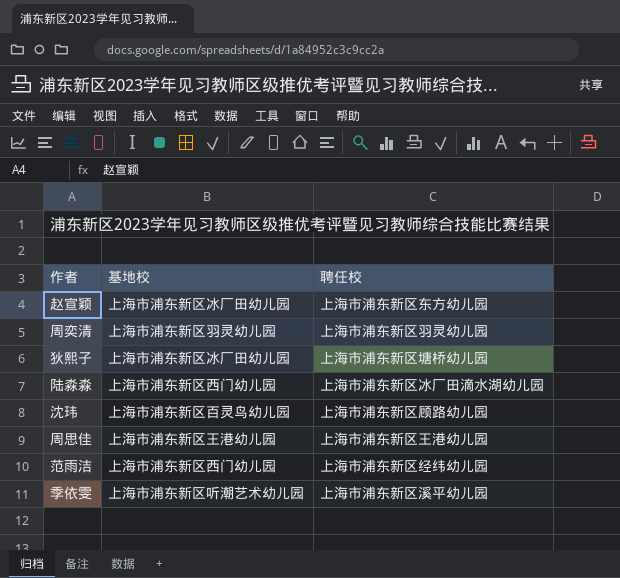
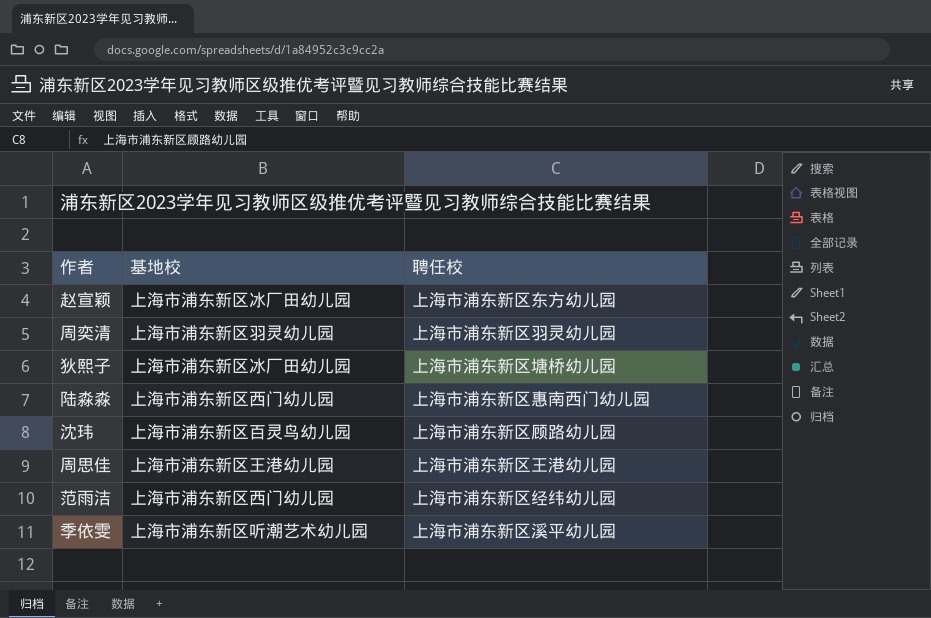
陆淼淼 | 聘任校: 上海市浦东新区冰厂田滴水湖幼儿园 -> 上海市浦东新区惠南西门幼儿园

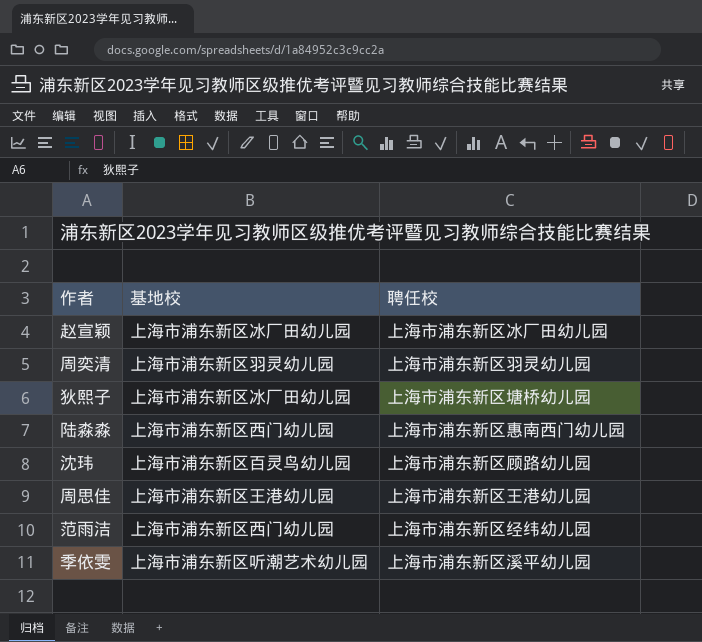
赵宣颖 | 聘任校: 上海市浦东新区东方幼儿园 -> 上海市浦东新区冰厂田幼儿园

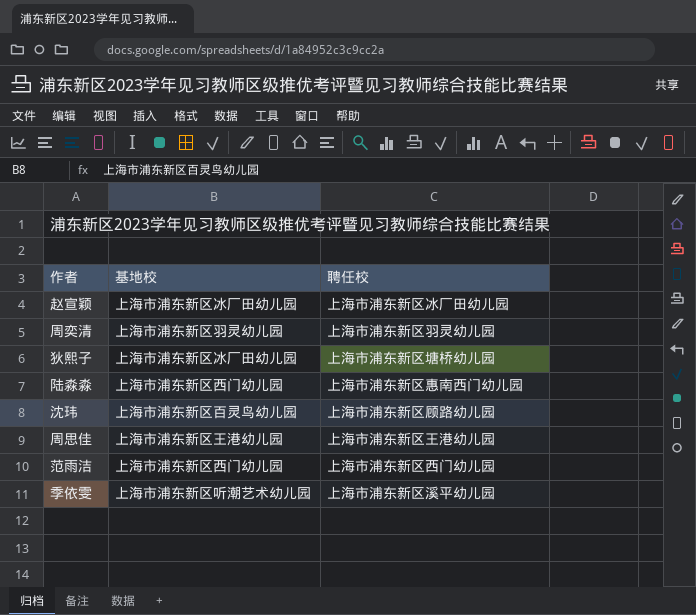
范雨洁 | 聘任校: 上海市浦东新区经纬幼儿园 -> 上海市浦东新区西门幼儿园

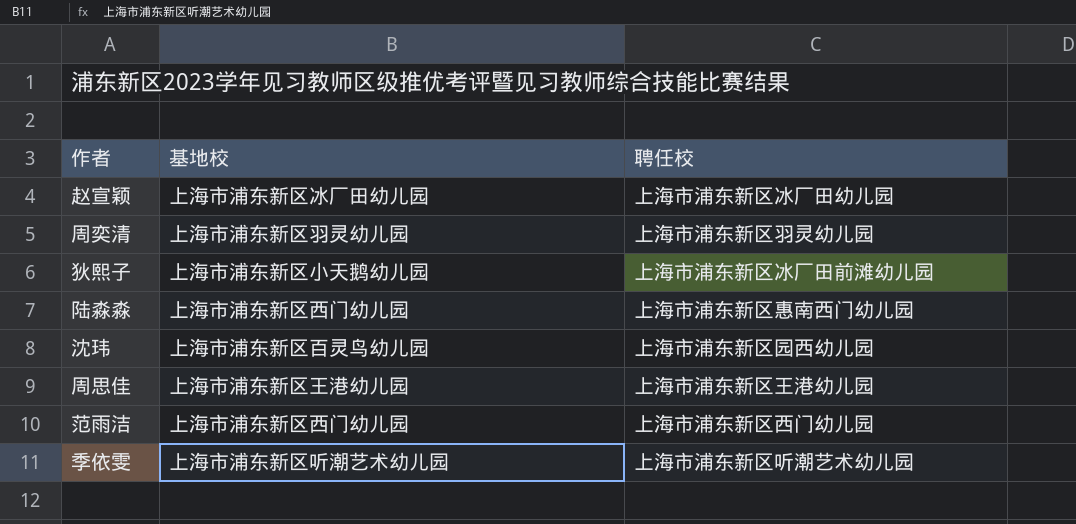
狄熙子 | 基地校: 上海市浦东新区冰厂田幼儿园 -> 上海市浦东新区小天鹅幼儿园
狄熙子 | 聘任校: 上海市浦东新区塘桥幼儿园 -> 上海市浦东新区冰厂田前滩幼儿园
沈玮 | 聘任校: 上海市浦东新区顾路幼儿园 -> 上海市浦东新区园西幼儿园
季依雯 | 聘任校: 上海市浦东新区溪平幼儿园 -> 上海市浦东新区听潮艺术幼儿园

